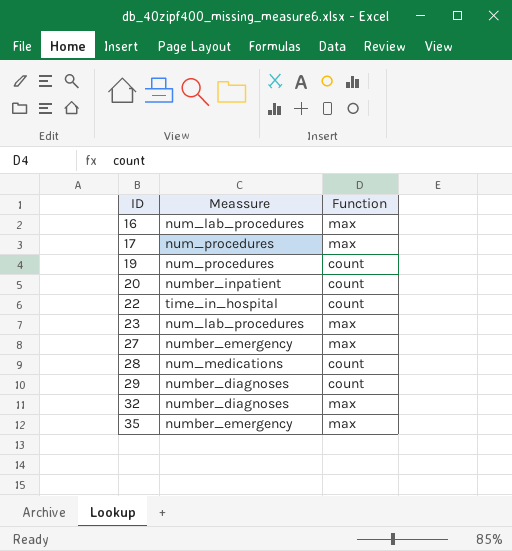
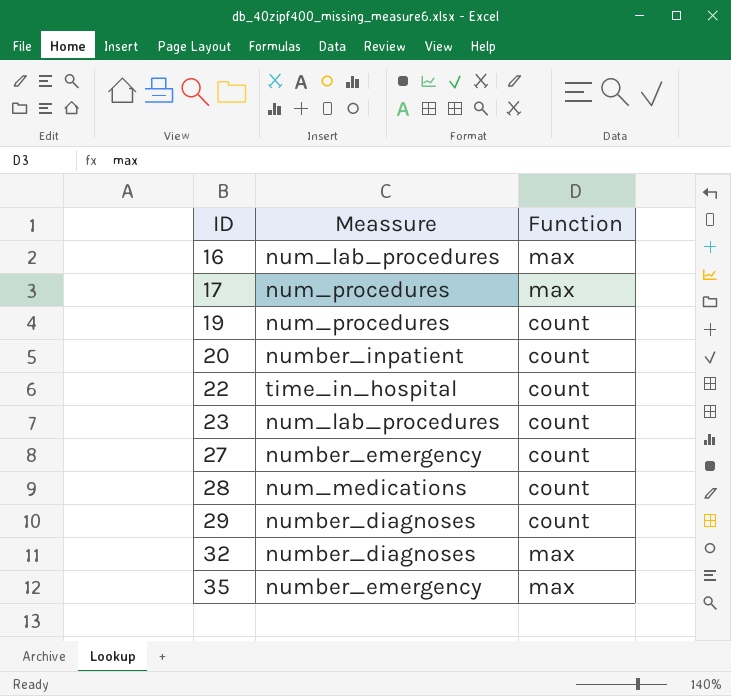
23 | Function: max -> count
27 | Function: max -> count

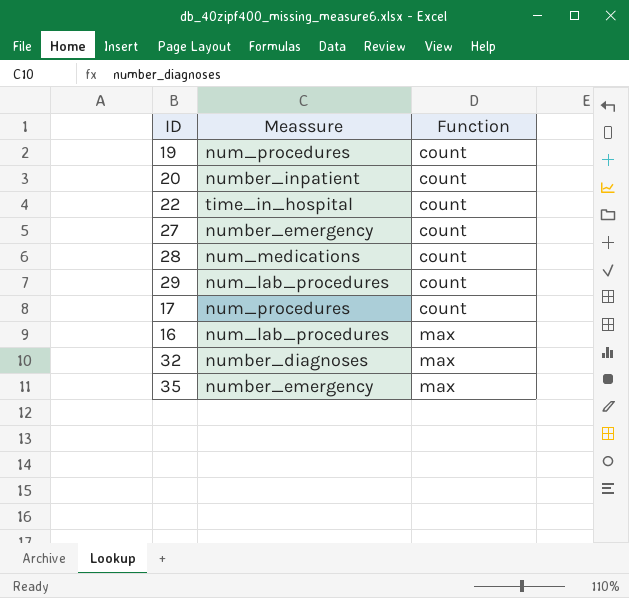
row order: ID ascending -> Function ascending
row 23: num_lab_procedures | count -> none
29 | Meassure: number_diagnoses -> num_lab_procedures
17 | Function: max -> count

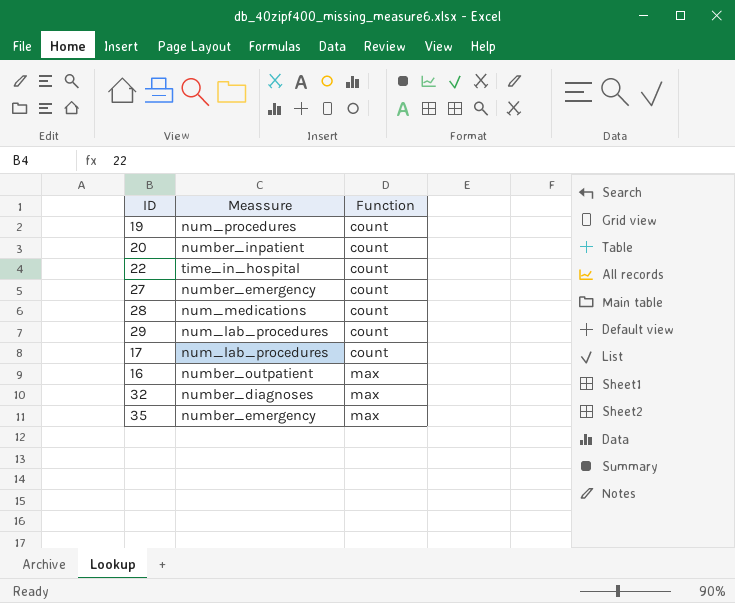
17 | Meassure: num_procedures -> num_lab_procedures
16 | Meassure: num_lab_procedures -> number_outpatient

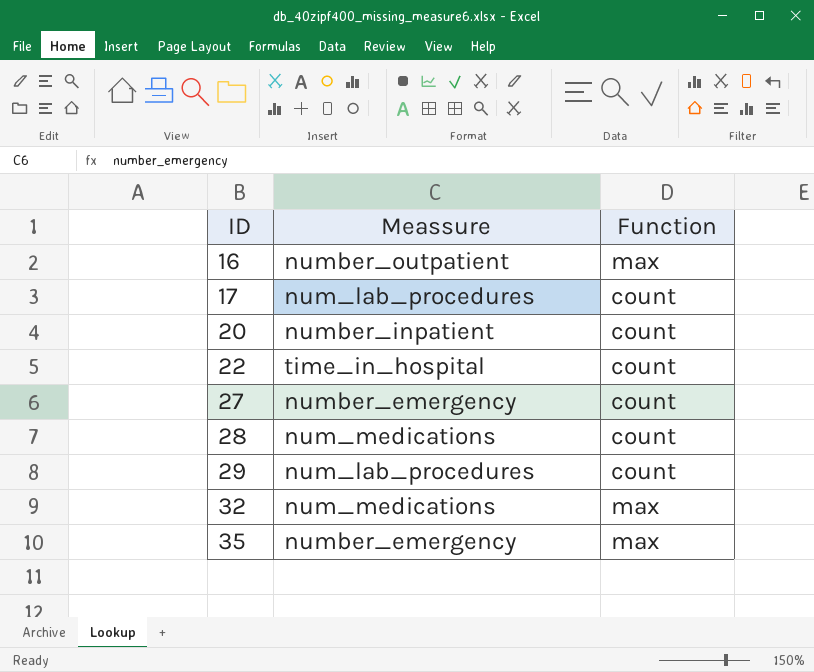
row order: Function ascending -> ID ascending
row 19: num_procedures | count -> none
32 | Meassure: number_diagnoses -> num_medications

